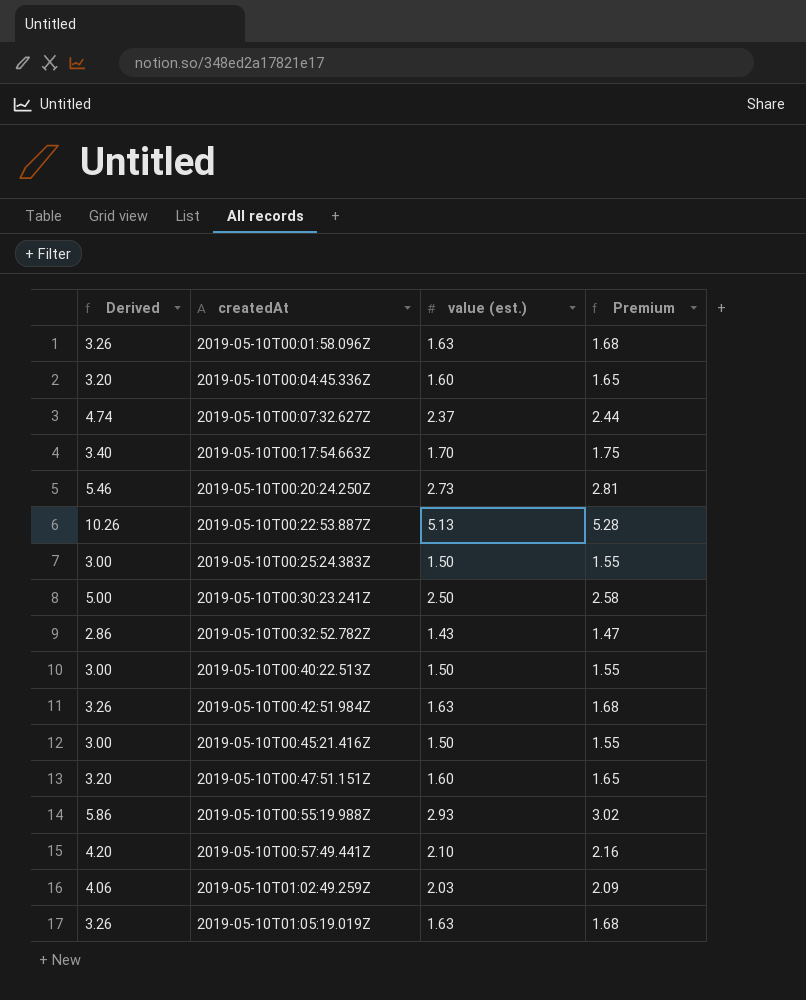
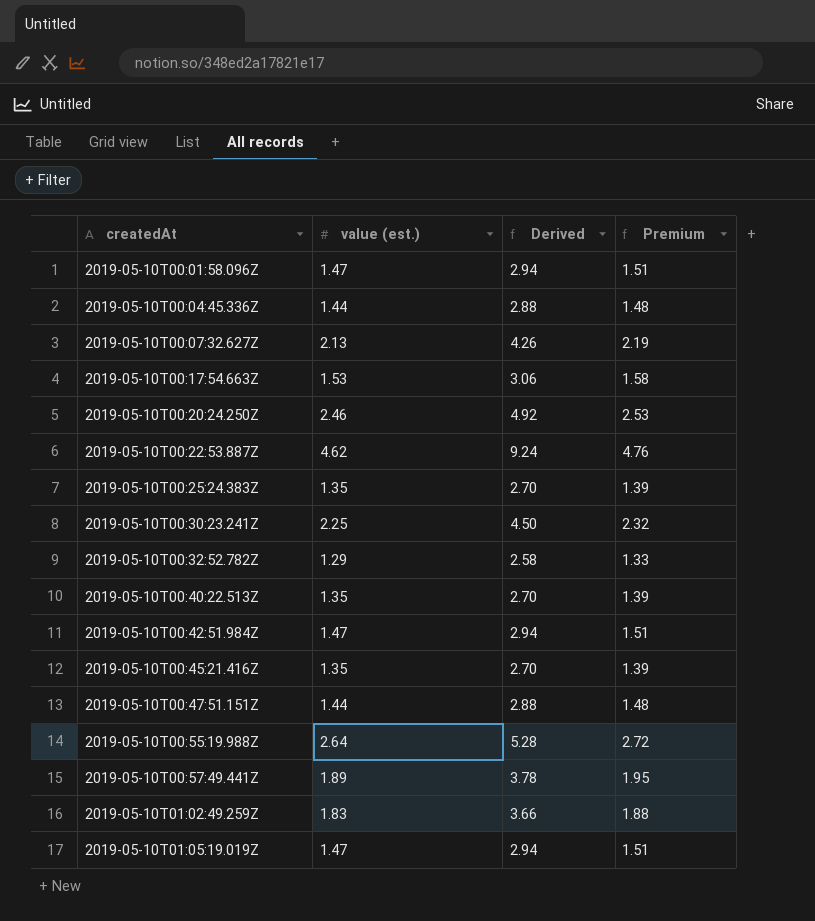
column Derived | position: 1 -> 3
2019-05-10T00:01:58.096Z | value (est.): 1.63 -> 1.47
2019-05-10T00:01:58.096Z | Derived: 3.26 -> 2.94
2019-05-10T00:01:58.096Z | Premium: 1.68 -> 1.51
2019-05-10T00:04:45.336Z | value (est.): 1.60 -> 1.44
2019-05-10T00:04:45.336Z | Derived: 3.20 -> 2.88
2019-05-10T00:04:45.336Z | Premium: 1.65 -> 1.48
2019-05-10T00:07:32.627Z | value (est.): 2.37 -> 2.13
2019-05-10T00:07:32.627Z | Derived: 4.74 -> 4.26
2019-05-10T00:07:32.627Z | Premium: 2.44 -> 2.19
2019-05-10T00:17:54.663Z | value (est.): 1.70 -> 1.53
2019-05-10T00:17:54.663Z | Derived: 3.40 -> 3.06
2019-05-10T00:17:54.663Z | Premium: 1.75 -> 1.58
2019-05-10T00:20:24.250Z | value (est.): 2.73 -> 2.46
2019-05-10T00:20:24.250Z | Derived: 5.46 -> 4.92
2019-05-10T00:20:24.250Z | Premium: 2.81 -> 2.53
2019-05-10T00:22:53.887Z | value (est.): 5.13 -> 4.62
2019-05-10T00:22:53.887Z | Derived: 10.26 -> 9.24
2019-05-10T00:22:53.887Z | Premium: 5.28 -> 4.76
2019-05-10T00:25:24.383Z | value (est.): 1.50 -> 1.35
2019-05-10T00:25:24.383Z | Derived: 3.00 -> 2.70
2019-05-10T00:25:24.383Z | Premium: 1.55 -> 1.39
2019-05-10T00:30:23.241Z | value (est.): 2.50 -> 2.25
2019-05-10T00:30:23.241Z | Derived: 5.00 -> 4.50
2019-05-10T00:30:23.241Z | Premium: 2.58 -> 2.32
2019-05-10T00:32:52.782Z | value (est.): 1.43 -> 1.29
2019-05-10T00:32:52.782Z | Derived: 2.86 -> 2.58
2019-05-10T00:32:52.782Z | Premium: 1.47 -> 1.33
2019-05-10T00:40:22.513Z | value (est.): 1.50 -> 1.35
2019-05-10T00:40:22.513Z | Derived: 3.00 -> 2.70
2019-05-10T00:40:22.513Z | Premium: 1.55 -> 1.39
2019-05-10T00:42:51.984Z | value (est.): 1.63 -> 1.47
2019-05-10T00:42:51.984Z | Derived: 3.26 -> 2.94
2019-05-10T00:42:51.984Z | Premium: 1.68 -> 1.51
2019-05-10T00:45:21.416Z | value (est.): 1.50 -> 1.35
2019-05-10T00:45:21.416Z | Derived: 3.00 -> 2.70
2019-05-10T00:45:21.416Z | Premium: 1.55 -> 1.39
2019-05-10T00:47:51.151Z | value (est.): 1.60 -> 1.44
2019-05-10T00:47:51.151Z | Derived: 3.20 -> 2.88
2019-05-10T00:47:51.151Z | Premium: 1.65 -> 1.48
2019-05-10T00:55:19.988Z | value (est.): 2.93 -> 2.64
2019-05-10T00:55:19.988Z | Derived: 5.86 -> 5.28
2019-05-10T00:55:19.988Z | Premium: 3.02 -> 2.72
2019-05-10T00:57:49.441Z | value (est.): 2.10 -> 1.89
2019-05-10T00:57:49.441Z | Derived: 4.20 -> 3.78
2019-05-10T00:57:49.441Z | Premium: 2.16 -> 1.95
2019-05-10T01:02:49.259Z | value (est.): 2.03 -> 1.83
2019-05-10T01:02:49.259Z | Derived: 4.06 -> 3.66
2019-05-10T01:02:49.259Z | Premium: 2.09 -> 1.88
2019-05-10T01:05:19.019Z | value (est.): 1.63 -> 1.47
2019-05-10T01:05:19.019Z | Derived: 3.26 -> 2.94
2019-05-10T01:05:19.019Z | Premium: 1.68 -> 1.51

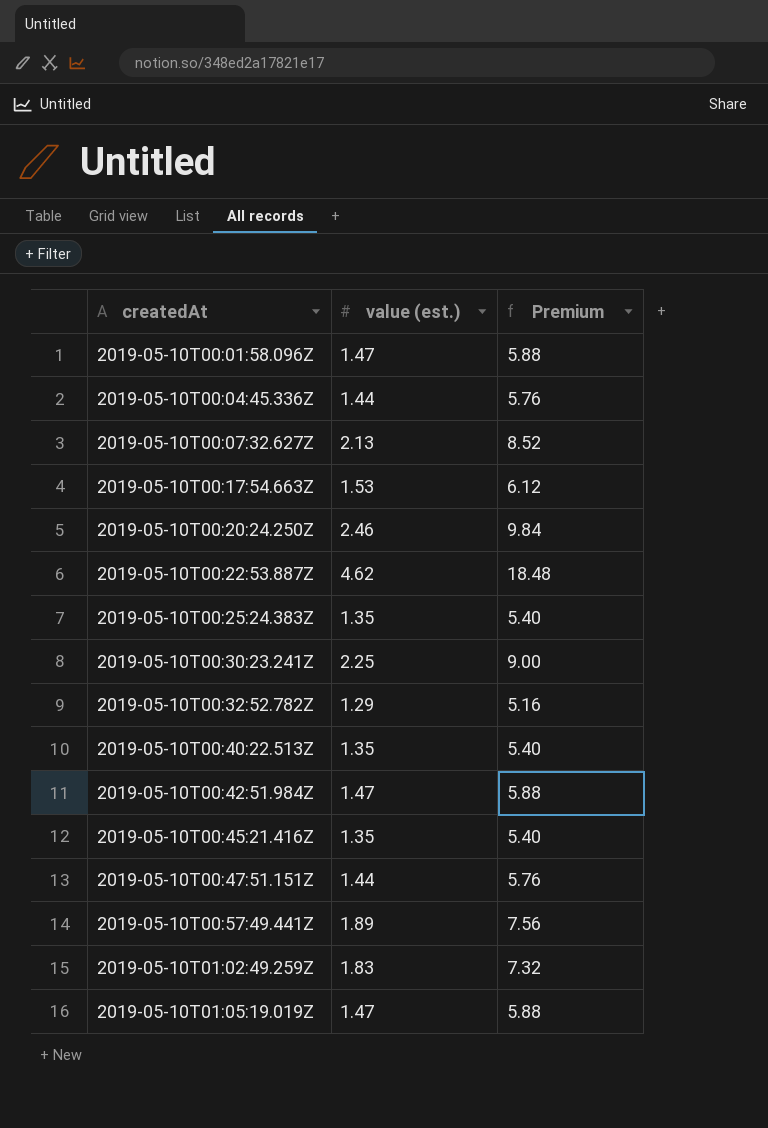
column Derived | formula: [value (est.)] * 2 -> none
column Premium | formula: [value (est.)] * 1.03 -> [value (est.)] * 4
row 2019-05-10T00:55:19.988Z: 2.64 | 5.28 | 2.72 -> none

